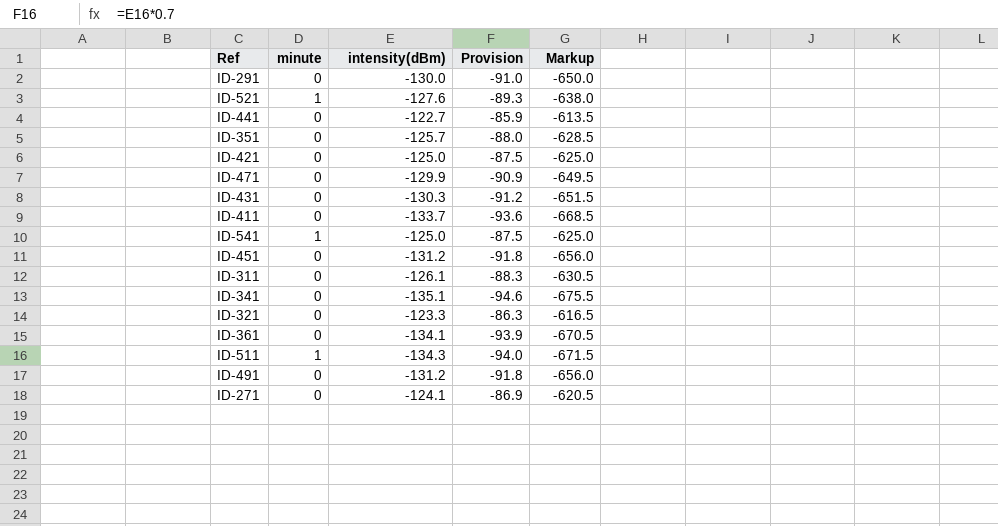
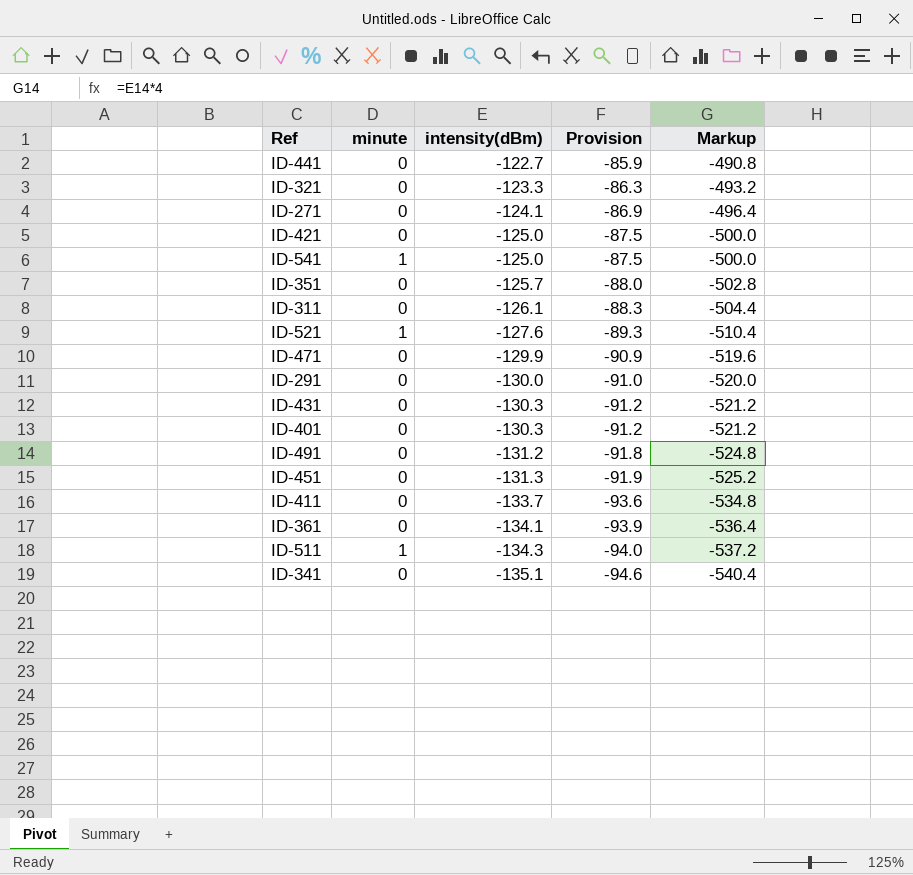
row order: none -> intensity(dBm) descending
column Markup | formula: [intensity(dBm)] * 5 -> [intensity(dBm)] * 4
row ID-401: none -> 0 | -130.3 | -91.2 | -521.2
ID-451 | intensity(dBm): -131.2 -> -131.3
ID-451 | Provision: -91.8 -> -91.9

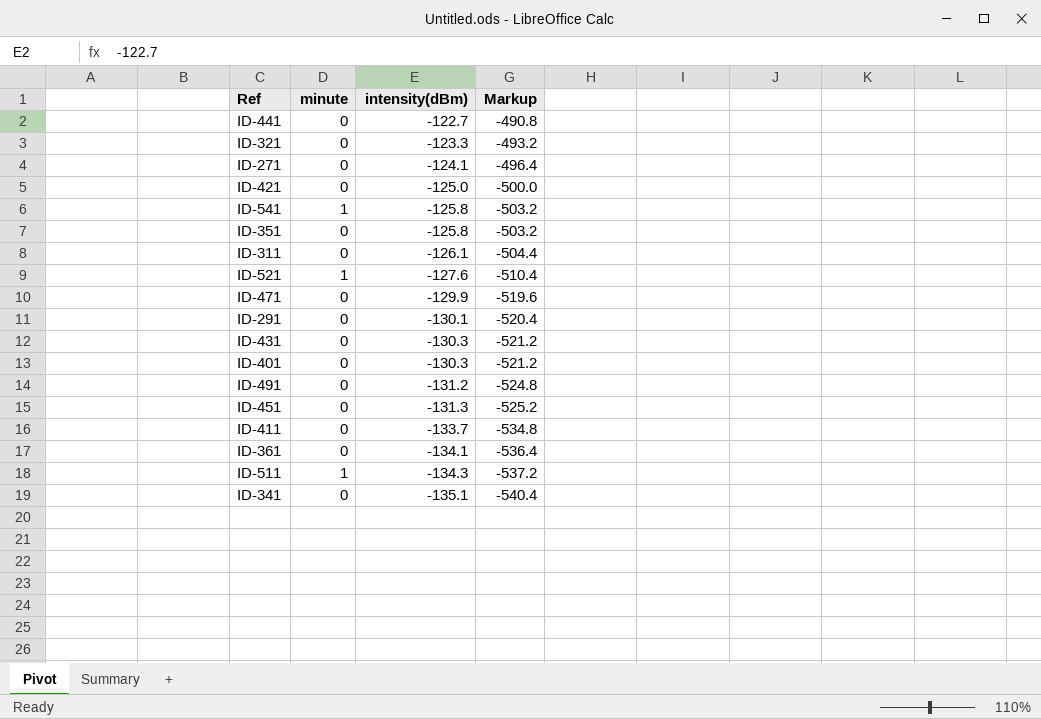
column Provision | formula: [intensity(dBm)] * 0.7 -> none
ID-541 | intensity(dBm): -125.0 -> -125.8
ID-541 | Markup: -500.0 -> -503.2
ID-351 | intensity(dBm): -125.7 -> -125.8
ID-351 | Markup: -502.8 -> -503.2
ID-291 | intensity(dBm): -130.0 -> -130.1
ID-291 | Markup: -520.0 -> -520.4

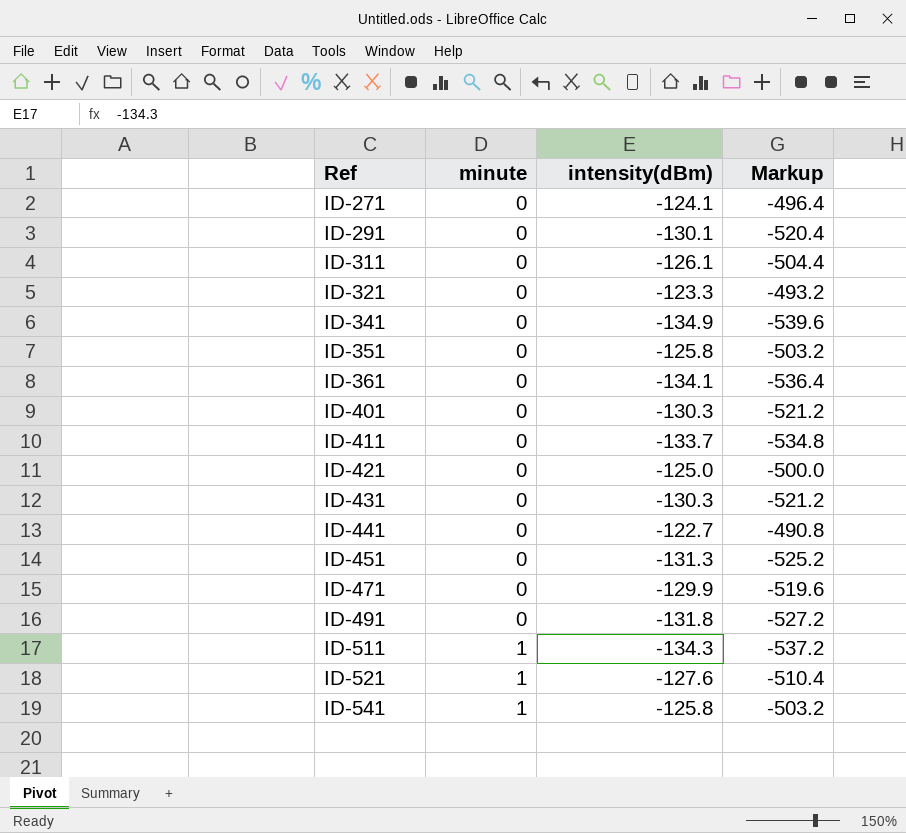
row order: intensity(dBm) descending -> Ref ascending
ID-341 | intensity(dBm): -135.1 -> -134.9
ID-341 | Markup: -540.4 -> -539.6
ID-491 | intensity(dBm): -131.2 -> -131.8
ID-491 | Markup: -524.8 -> -527.2

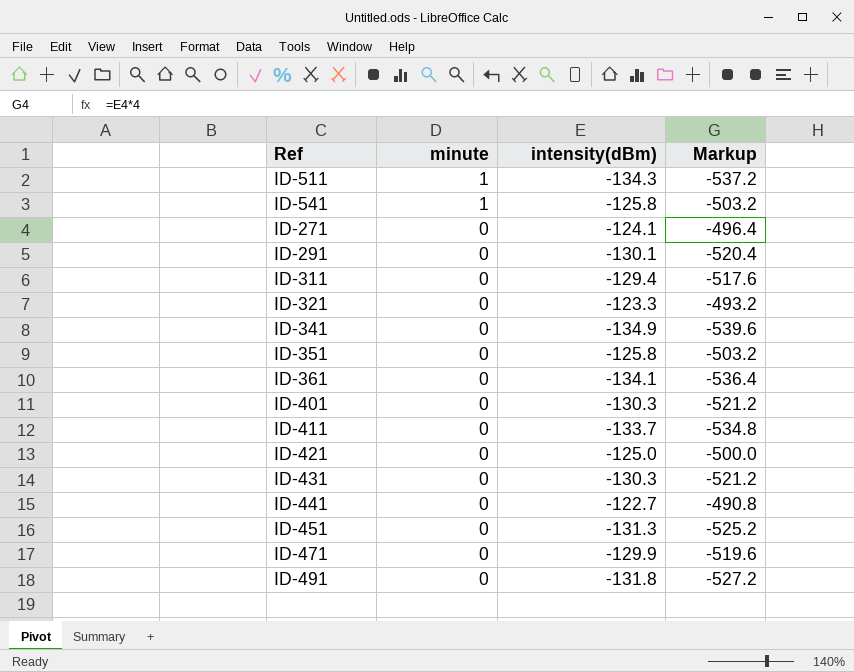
row order: Ref ascending -> minute descending
row ID-521: 1 | -127.6 | -510.4 -> none
ID-311 | intensity(dBm): -126.1 -> -129.4
ID-311 | Markup: -504.4 -> -517.6

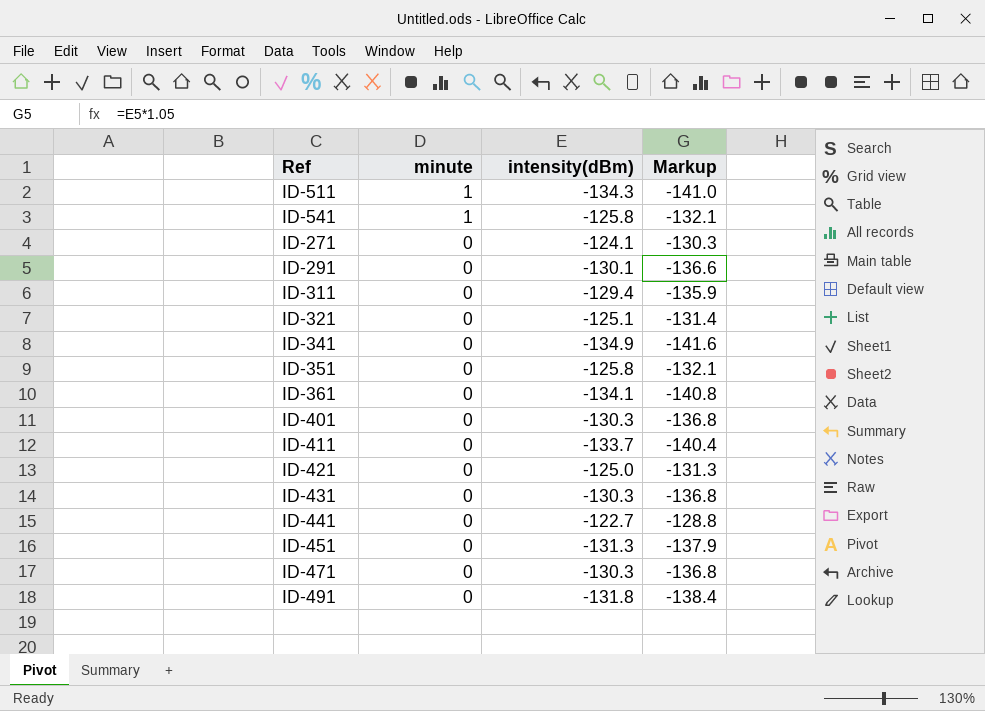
column Markup | formula: [intensity(dBm)] * 4 -> [intensity(dBm)] * 1.05
ID-321 | intensity(dBm): -123.3 -> -125.1
ID-471 | intensity(dBm): -129.9 -> -130.3

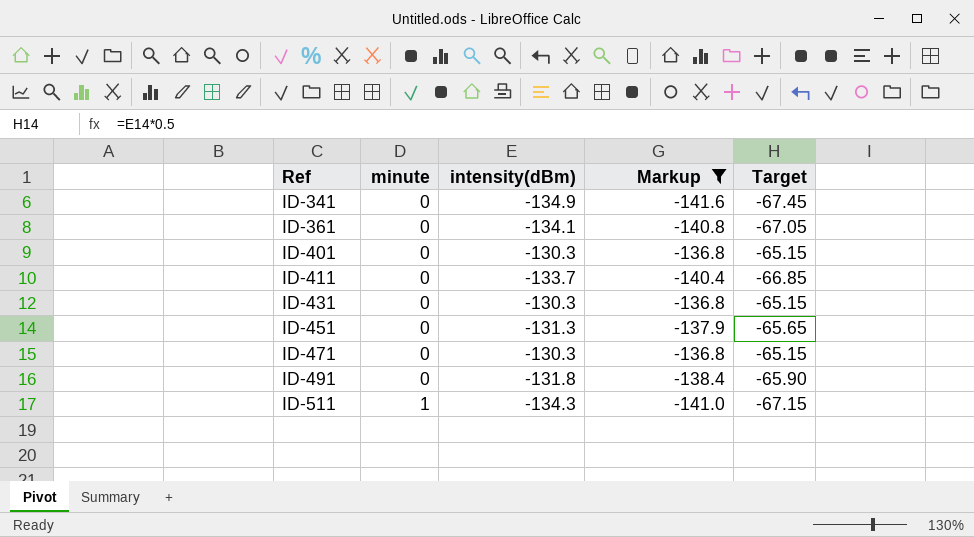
filter: none -> Markup <= -136.8
row order: minute descending -> Ref ascending
column Target | formula: none -> [intensity(dBm)] * 0.5

